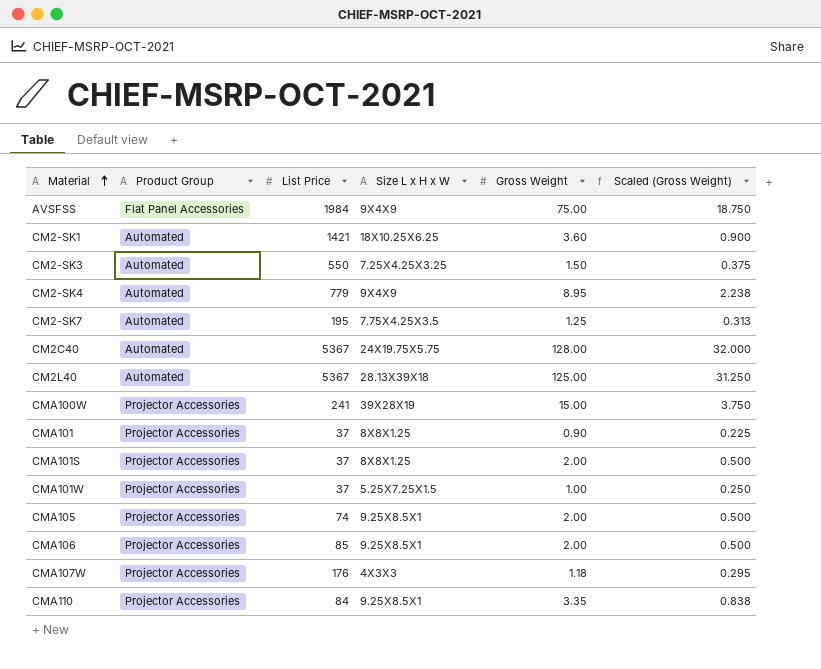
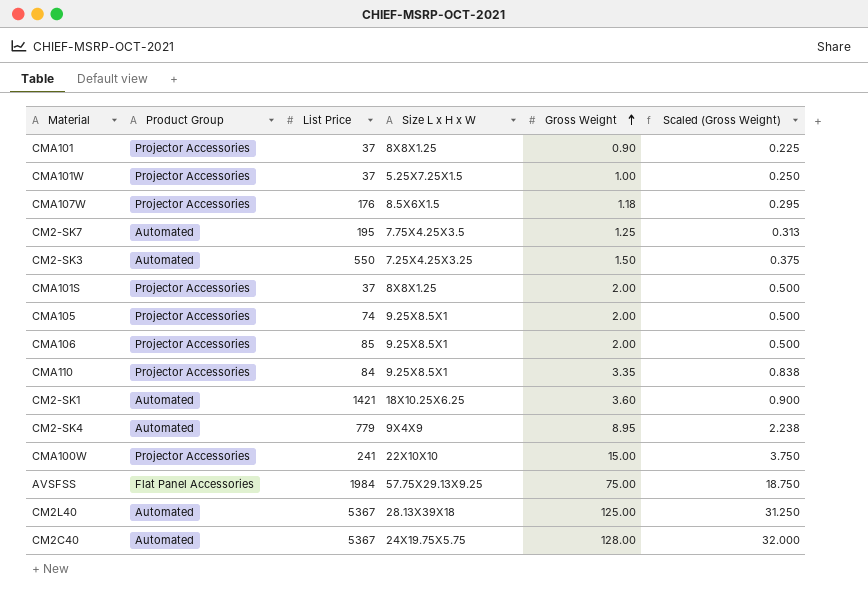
row order: Material ascending -> Gross Weight ascending
CMA107W | Size L x H x W: 4X3X3 -> 8.5X6X1.5
CMA100W | Size L x H x W: 39X28X19 -> 22X10X10
AVSFSS | Size L x H x W: 9X4X9 -> 57.75X29.13X9.25

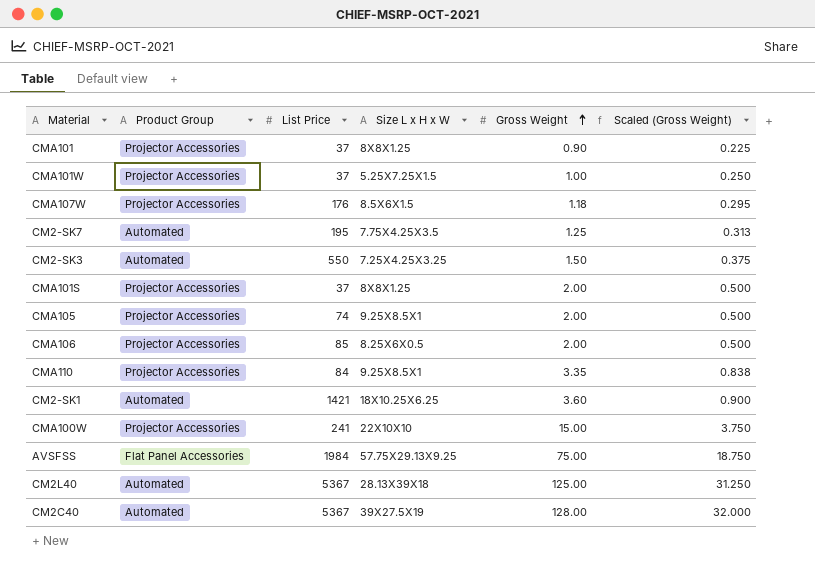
row CM2-SK4: Automated | 779 | 9X4X9 | 8.95 | 2.238 -> none
CMA106 | Size L x H x W: 9.25X8.5X1 -> 8.25X6X0.5
CM2C40 | Size L x H x W: 24X19.75X5.75 -> 39X27.5X19

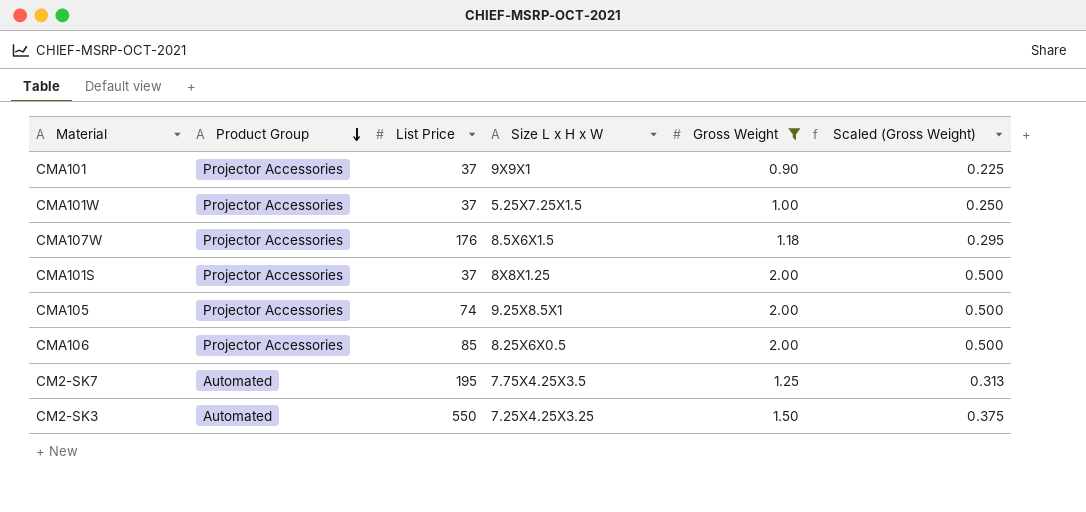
filter: none -> Gross Weight <= 2.00
row order: Gross Weight ascending -> Product Group descending
CMA101 | Size L x H x W: 8X8X1.25 -> 9X9X1

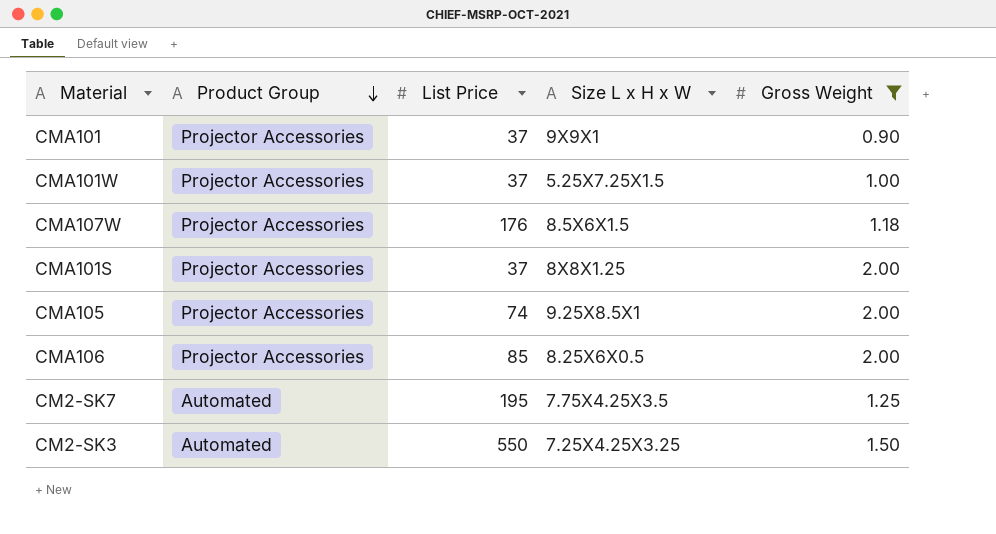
column Scaled (Gross Weight) | formula: [Gross Weight] * 0.25 -> none

